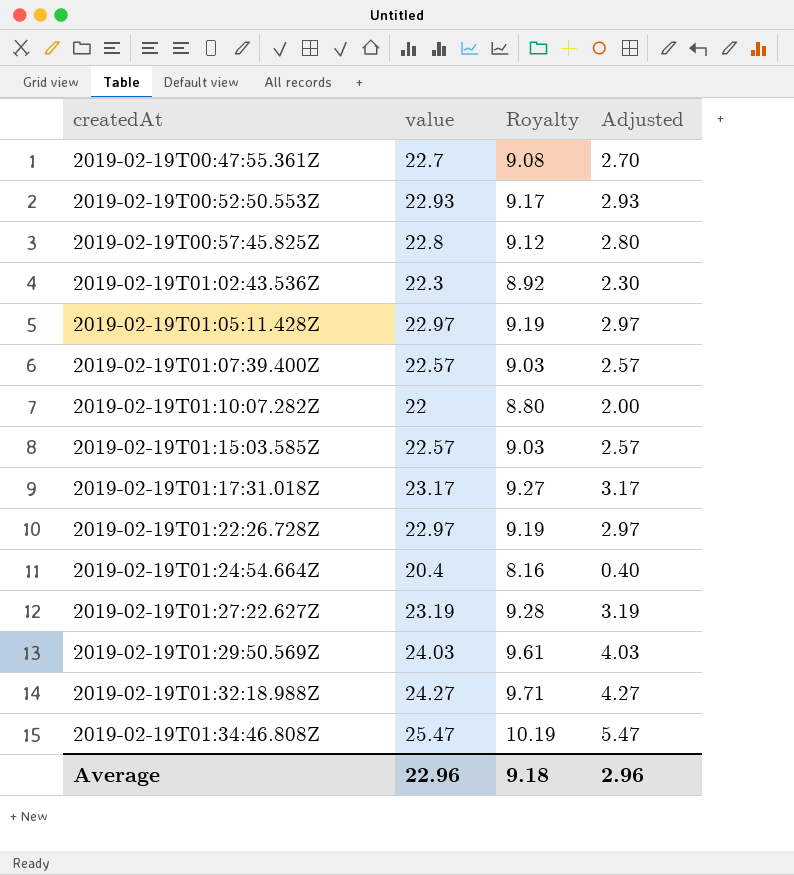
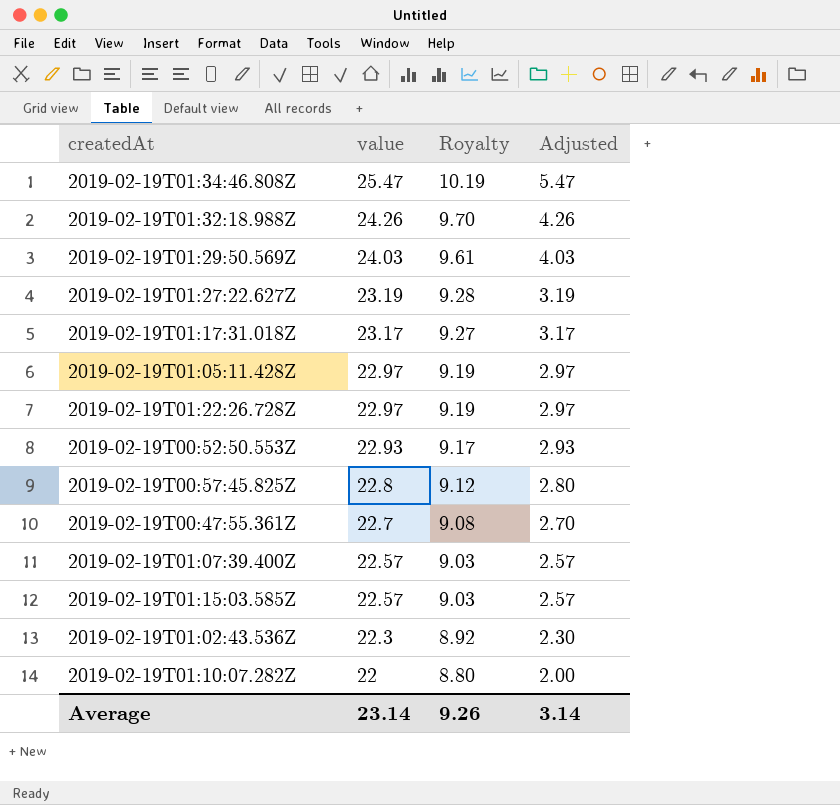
row order: createdAt ascending -> value descending
row 2019-02-19T01:24:54.664Z: 20.4 | 8.16 | 0.40 -> none
2019-02-19T01:32:18.988Z | value: 24.27 -> 24.26
2019-02-19T01:32:18.988Z | Royalty: 9.71 -> 9.70
2019-02-19T01:32:18.988Z | Adjusted: 4.27 -> 4.26
Average | value: 22.96 -> 23.14
Average | Royalty: 9.18 -> 9.26
Average | Adjusted: 2.96 -> 3.14

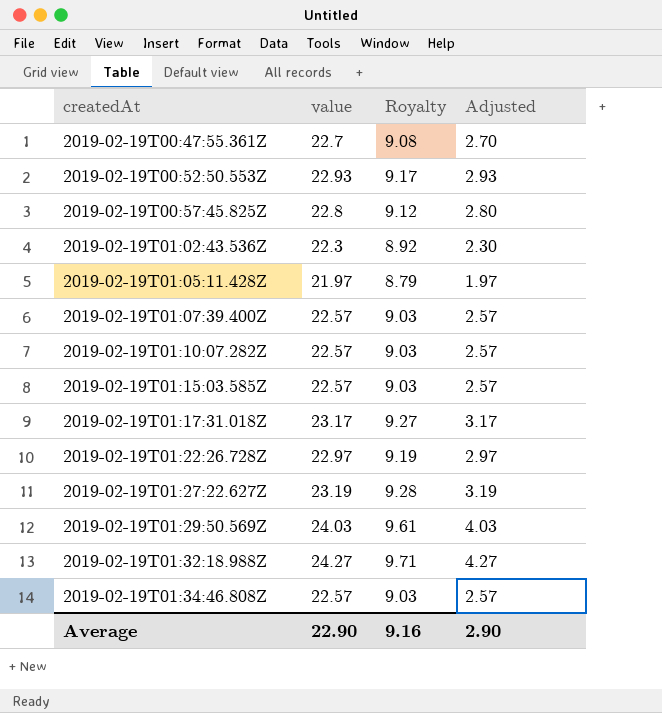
row order: value descending -> createdAt ascending
2019-02-19T01:05:11.428Z | value: 22.97 -> 21.97
2019-02-19T01:05:11.428Z | Royalty: 9.19 -> 8.79
2019-02-19T01:05:11.428Z | Adjusted: 2.97 -> 1.97
2019-02-19T01:10:07.282Z | value: 22 -> 22.57
2019-02-19T01:10:07.282Z | Royalty: 8.80 -> 9.03
2019-02-19T01:10:07.282Z | Adjusted: 2.00 -> 2.57
2019-02-19T01:32:18.988Z | value: 24.26 -> 24.27
2019-02-19T01:32:18.988Z | Royalty: 9.70 -> 9.71
2019-02-19T01:32:18.988Z | Adjusted: 4.26 -> 4.27
2019-02-19T01:34:46.808Z | value: 25.47 -> 22.57
2019-02-19T01:34:46.808Z | Royalty: 10.19 -> 9.03
2019-02-19T01:34:46.808Z | Adjusted: 5.47 -> 2.57
Average | value: 23.14 -> 22.90
Average | Royalty: 9.26 -> 9.16
Average | Adjusted: 3.14 -> 2.90

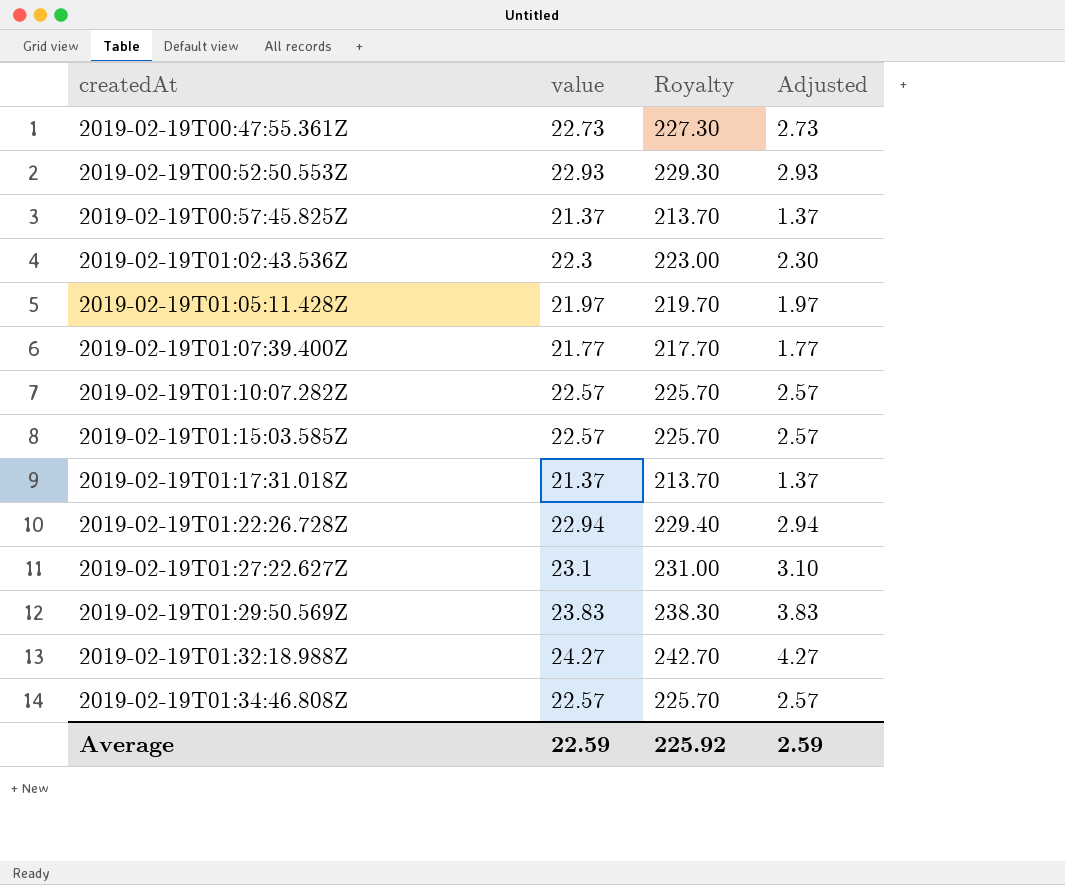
column Royalty | formula: [value] * 0.4 -> [value] * 10
2019-02-19T00:47:55.361Z | value: 22.7 -> 22.73
2019-02-19T00:47:55.361Z | Adjusted: 2.70 -> 2.73
2019-02-19T00:57:45.825Z | value: 22.8 -> 21.37
2019-02-19T00:57:45.825Z | Adjusted: 2.80 -> 1.37
2019-02-19T01:07:39.400Z | value: 22.57 -> 21.77
2019-02-19T01:07:39.400Z | Adjusted: 2.57 -> 1.77
2019-02-19T01:17:31.018Z | value: 23.17 -> 21.37
2019-02-19T01:17:31.018Z | Adjusted: 3.17 -> 1.37
2019-02-19T01:22:26.728Z | value: 22.97 -> 22.94
2019-02-19T01:22:26.728Z | Adjusted: 2.97 -> 2.94
2019-02-19T01:27:22.627Z | value: 23.19 -> 23.1
2019-02-19T01:27:22.627Z | Adjusted: 3.19 -> 3.10
2019-02-19T01:29:50.569Z | value: 24.03 -> 23.83
2019-02-19T01:29:50.569Z | Adjusted: 4.03 -> 3.83
Average | value: 22.90 -> 22.59
Average | Royalty: 9.16 -> 225.92
Average | Adjusted: 2.90 -> 2.59

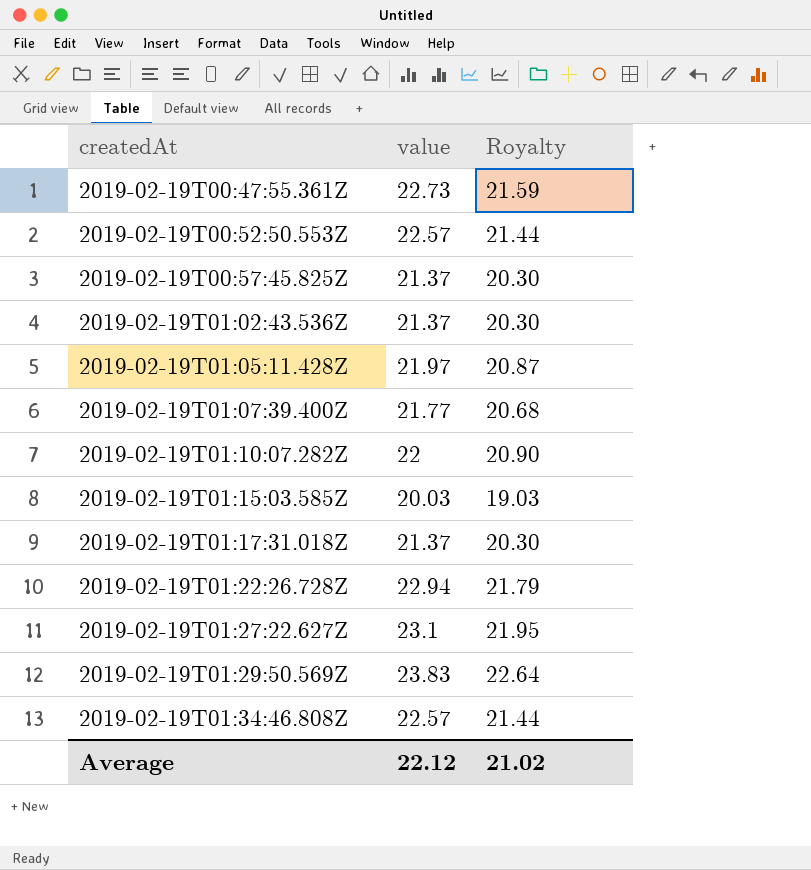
column Adjusted | formula: [value] - 20 -> none
column Royalty | formula: [value] * 10 -> [value] * 0.95
row 2019-02-19T01:32:18.988Z: 24.27 | 242.70 | 4.27 -> none
2019-02-19T00:52:50.553Z | value: 22.93 -> 22.57
2019-02-19T01:02:43.536Z | value: 22.3 -> 21.37
2019-02-19T01:10:07.282Z | value: 22.57 -> 22
2019-02-19T01:15:03.585Z | value: 22.57 -> 20.03
Average | value: 22.59 -> 22.12
Average | Royalty: 225.92 -> 21.02

